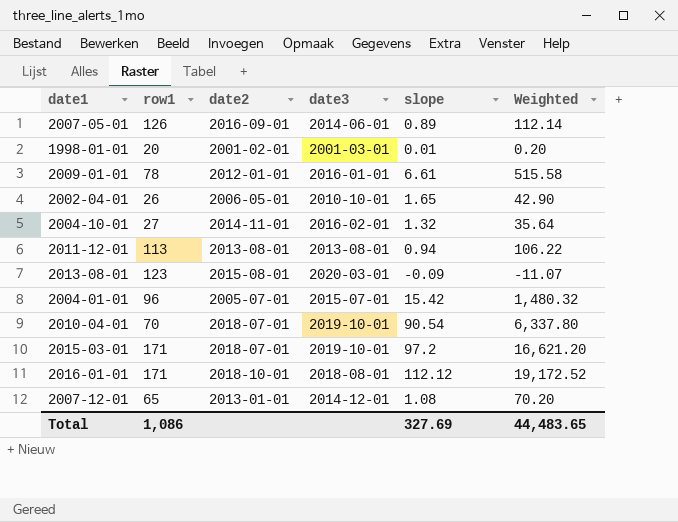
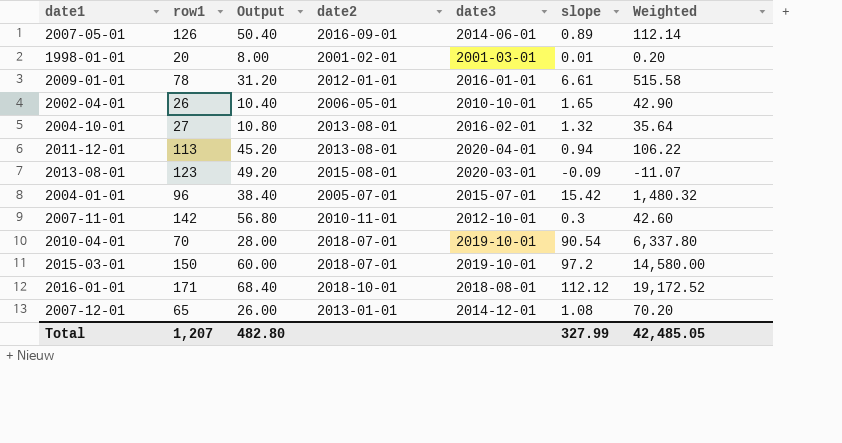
column Output | formula: none -> [row1] * 0.4
2004-10-01 | date2: 2014-11-01 -> 2013-08-01
2011-12-01 | date3: 2013-08-01 -> 2020-04-01
row 2007-11-01: none -> 142 | 56.80 | 2010-11-01 | 2012-10-01 | 0.3 | 42.60
2015-03-01 | row1: 171 -> 150
2015-03-01 | Weighted: 16,621.20 -> 14,580.00
Total | row1: 1,086 -> 1,207
Total | slope: 327.69 -> 327.99
Total | Weighted: 44,483.65 -> 42,485.05

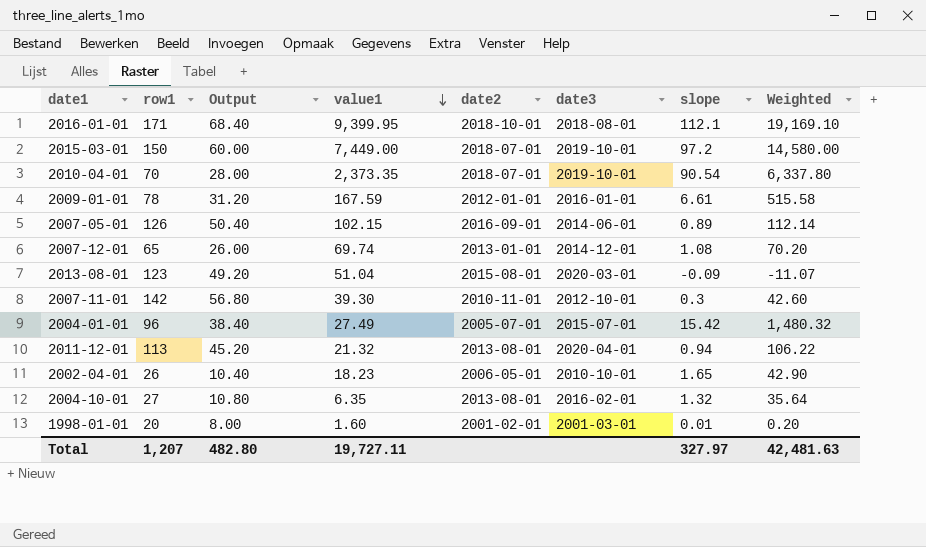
row order: none -> value1 descending
column value1 | position: none -> 4
2016-01-01 | slope: 112.12 -> 112.1
2016-01-01 | Weighted: 19,172.52 -> 19,169.10
Total | slope: 327.99 -> 327.97
Total | Weighted: 42,485.05 -> 42,481.63

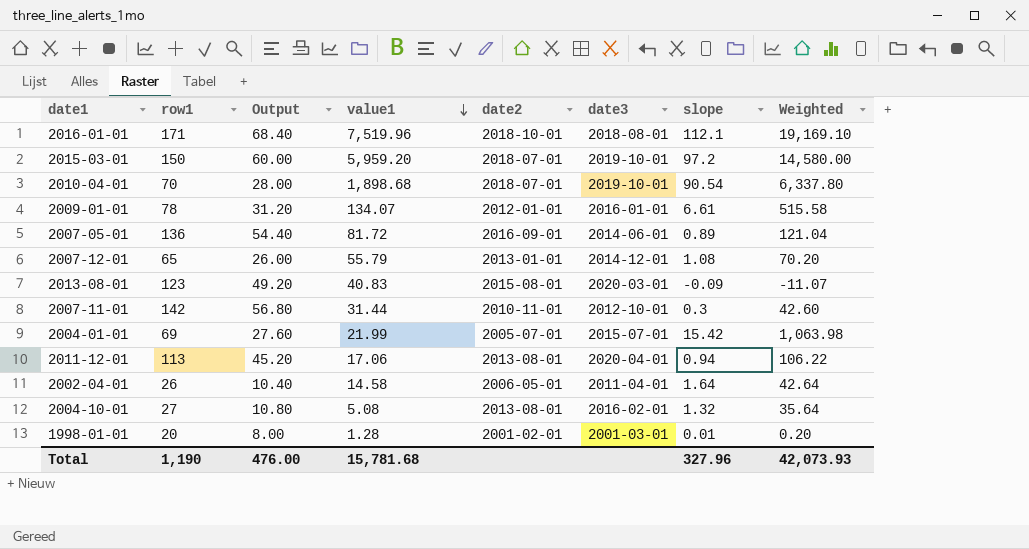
2016-01-01 | value1: 9,399.95 -> 7,519.96
2015-03-01 | value1: 7,449.00 -> 5,959.20
2010-04-01 | value1: 2,373.35 -> 1,898.68
2009-01-01 | value1: 167.59 -> 134.07
2007-05-01 | row1: 126 -> 136
2007-05-01 | Output: 50.40 -> 54.40
2007-05-01 | value1: 102.15 -> 81.72
2007-05-01 | Weighted: 112.14 -> 121.04
2007-12-01 | value1: 69.74 -> 55.79
2013-08-01 | value1: 51.04 -> 40.83
2007-11-01 | value1: 39.30 -> 31.44
2004-01-01 | row1: 96 -> 69
2004-01-01 | Output: 38.40 -> 27.60
2004-01-01 | value1: 27.49 -> 21.99
2004-01-01 | Weighted: 1,480.32 -> 1,063.98
2011-12-01 | value1: 21.32 -> 17.06
2002-04-01 | value1: 18.23 -> 14.58
2002-04-01 | date3: 2010-10-01 -> 2011-04-01
2002-04-01 | slope: 1.65 -> 1.64
2002-04-01 | Weighted: 42.90 -> 42.64
2004-10-01 | value1: 6.35 -> 5.08
1998-01-01 | value1: 1.60 -> 1.28
Total | row1: 1,207 -> 1,190
Total | Output: 482.80 -> 476.00
Total | value1: 19,727.11 -> 15,781.68
Total | slope: 327.97 -> 327.96
Total | Weighted: 42,481.63 -> 42,073.93

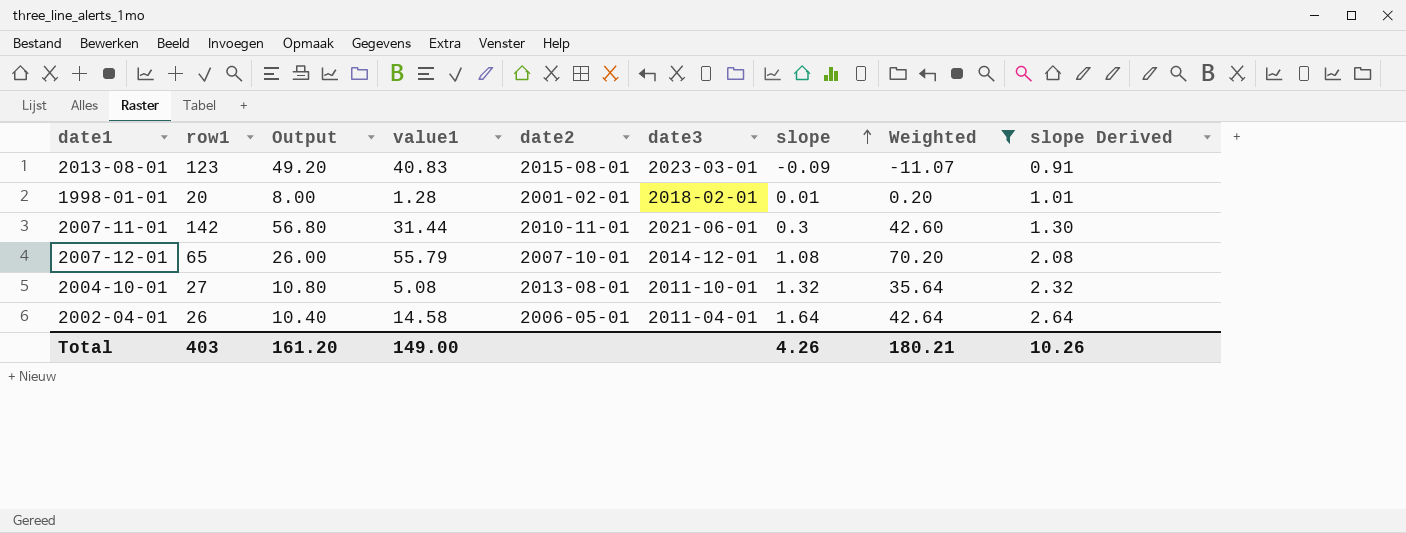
filter: none -> Weighted <= 70.20
row order: value1 descending -> slope ascending
column slope Derived | formula: none -> [slope] + 1
2013-08-01 | date3: 2020-03-01 -> 2023-03-01
1998-01-01 | date3: 2001-03-01 -> 2018-02-01
2007-11-01 | date3: 2012-10-01 -> 2021-06-01
2007-12-01 | date2: 2013-01-01 -> 2007-10-01
2004-10-01 | date3: 2016-02-01 -> 2011-10-01
Total | row1: 1,190 -> 403
Total | Output: 476.00 -> 161.20
Total | value1: 15,781.68 -> 149.00
Total | slope: 327.96 -> 4.26
Total | Weighted: 42,073.93 -> 180.21

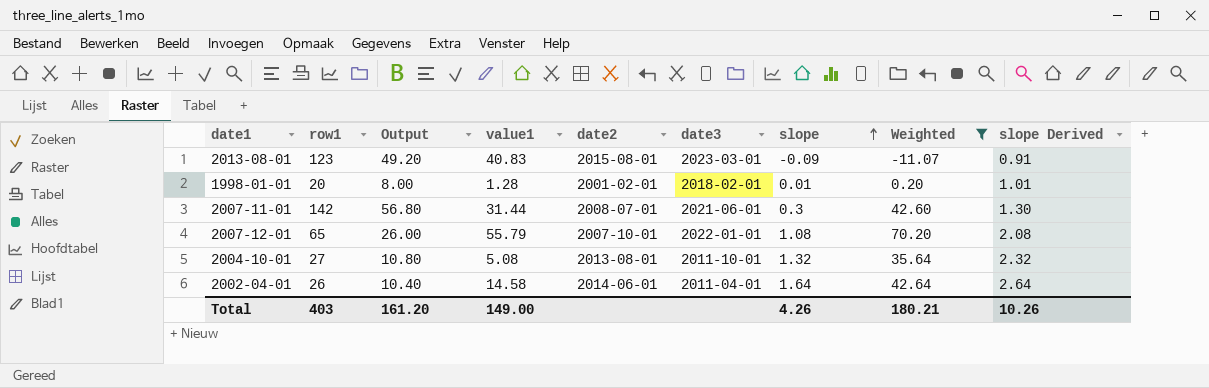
2007-11-01 | date2: 2010-11-01 -> 2008-07-01
2007-12-01 | date3: 2014-12-01 -> 2022-01-01
2002-04-01 | date2: 2006-05-01 -> 2014-06-01

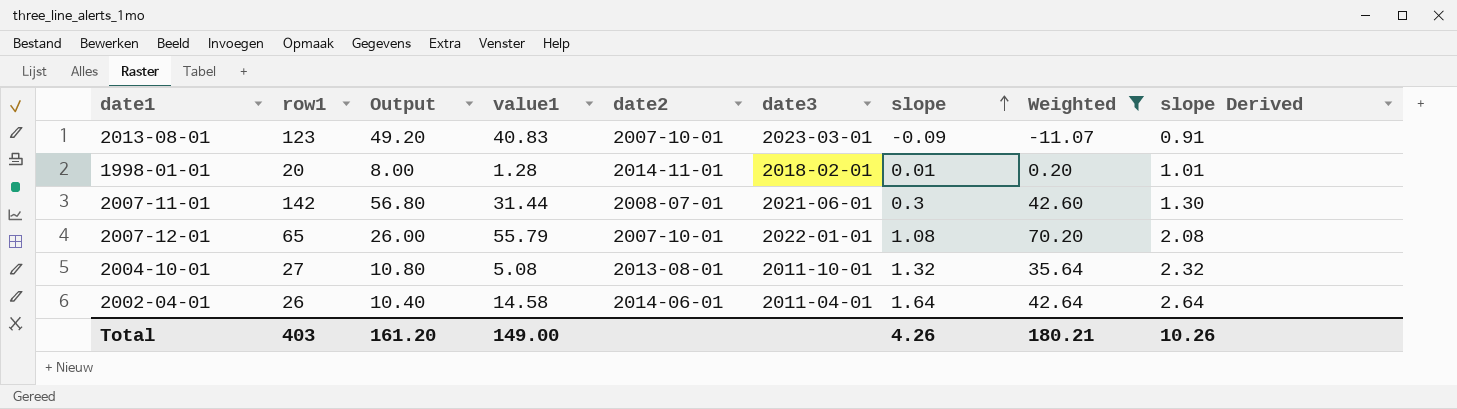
2013-08-01 | date2: 2015-08-01 -> 2007-10-01
1998-01-01 | date2: 2001-02-01 -> 2014-11-01

